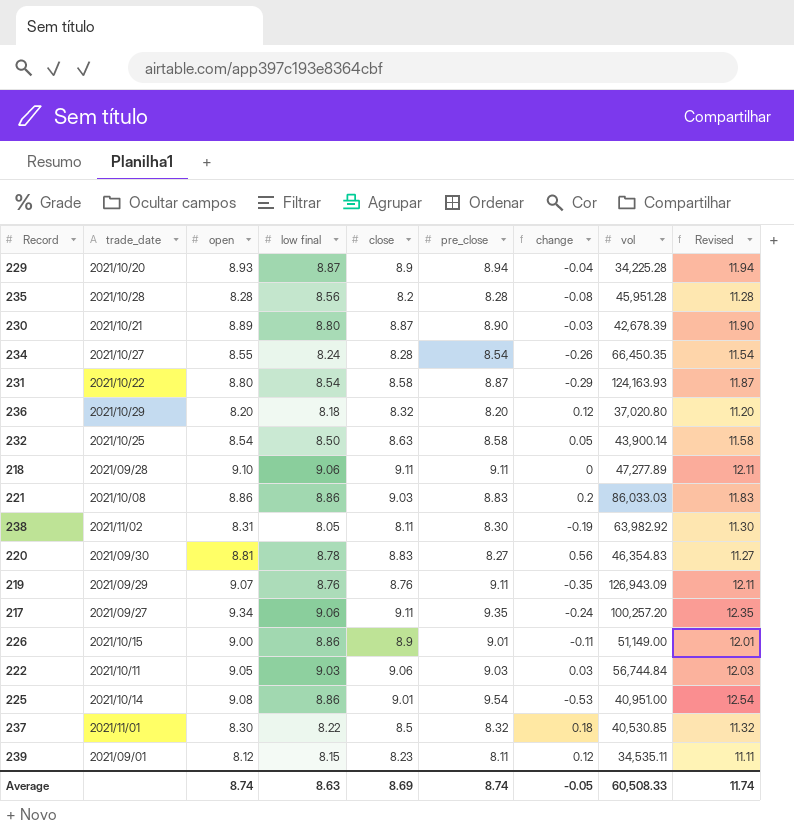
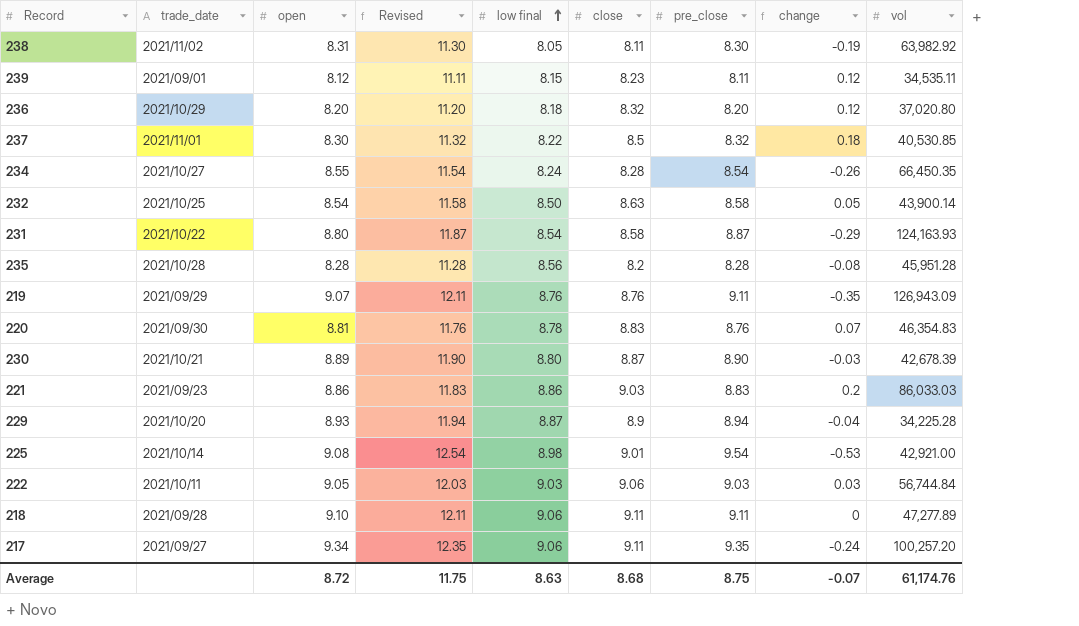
row order: none -> low final ascending
column Revised | position: 9 -> 4
row 226: 2021/10/15 | 9.00 | 8.86 | 8.9 | 9.01 | -0.11 | 51,149.00 | 12.01 -> none
220 | Revised: 11.27 -> 11.76
220 | pre_close: 8.27 -> 8.76
220 | change: 0.56 -> 0.07
221 | trade_date: 2021/10/08 -> 2021/09/23
225 | low final: 8.86 -> 8.98
225 | vol: 40,951.00 -> 42,921.00
Average | open: 8.74 -> 8.72
Average | Revised: 11.74 -> 11.75
Average | close: 8.69 -> 8.68
Average | pre_close: 8.74 -> 8.75
Average | change: -0.05 -> -0.07
Average | vol: 60,508.33 -> 61,174.76

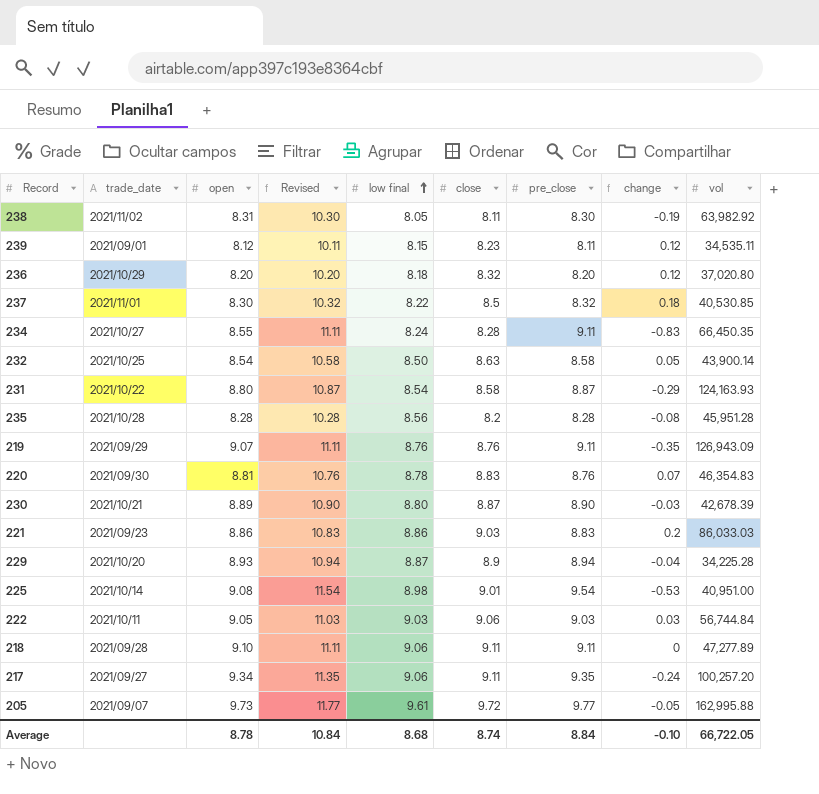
column Revised | formula: [pre_close] + 3 -> [pre_close] + 2
234 | pre_close: 8.54 -> 9.11
234 | change: -0.26 -> -0.83
225 | vol: 42,921.00 -> 40,951.00
row 205: none -> 2021/09/07 | 9.73 | 11.77 | 9.61 | 9.72 | 9.77 | -0.05 | 162,995.88
Average | open: 8.72 -> 8.78
Average | Revised: 11.75 -> 10.84
Average | low final: 8.63 -> 8.68
Average | close: 8.68 -> 8.74
Average | pre_close: 8.75 -> 8.84
Average | change: -0.07 -> -0.10
Average | vol: 61,174.76 -> 66,722.05

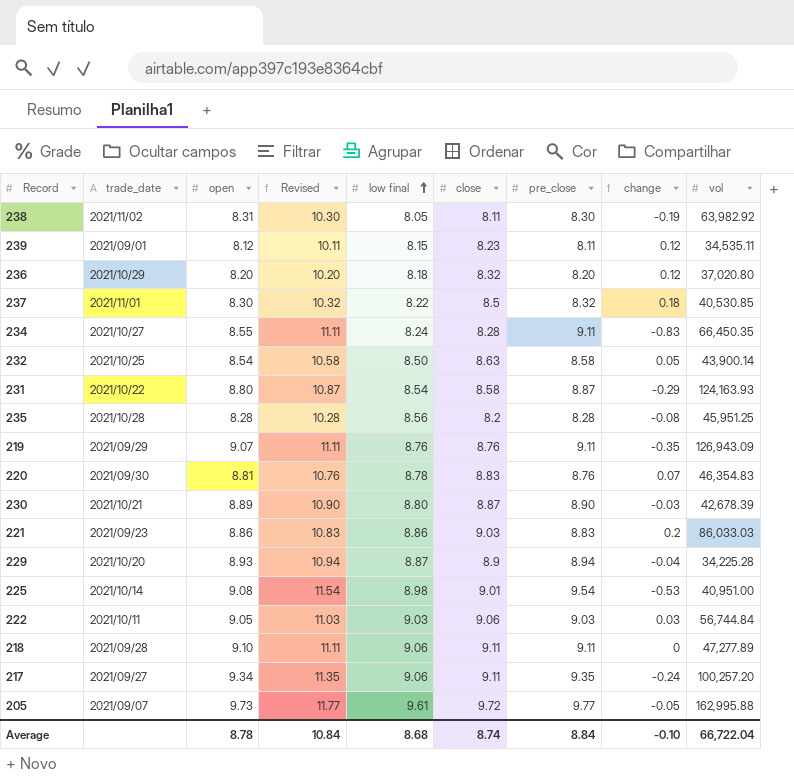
235 | vol: 45,951.28 -> 45,951.25
Average | vol: 66,722.05 -> 66,722.04

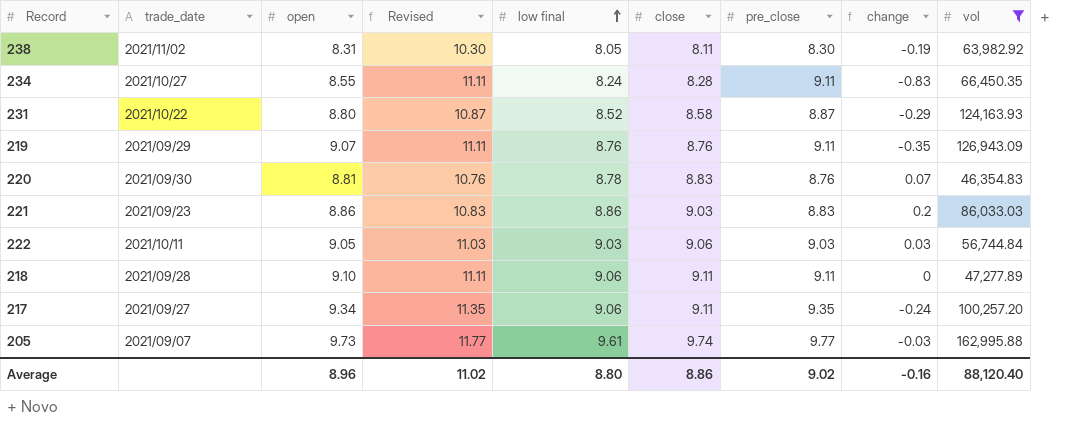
filter: none -> vol >= 46,354.83
231 | low final: 8.54 -> 8.52
205 | close: 9.72 -> 9.74
205 | change: -0.05 -> -0.03
Average | open: 8.78 -> 8.96
Average | Revised: 10.84 -> 11.02
Average | low final: 8.68 -> 8.80
Average | close: 8.74 -> 8.86
Average | pre_close: 8.84 -> 9.02
Average | change: -0.10 -> -0.16
Average | vol: 66,722.04 -> 88,120.40

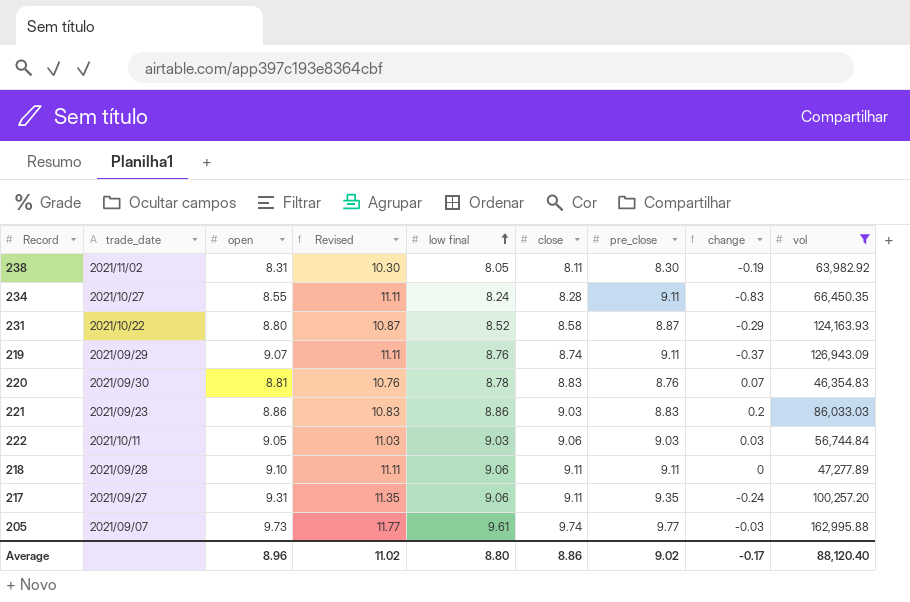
219 | close: 8.76 -> 8.74
219 | change: -0.35 -> -0.37
217 | open: 9.34 -> 9.31
Average | change: -0.16 -> -0.17

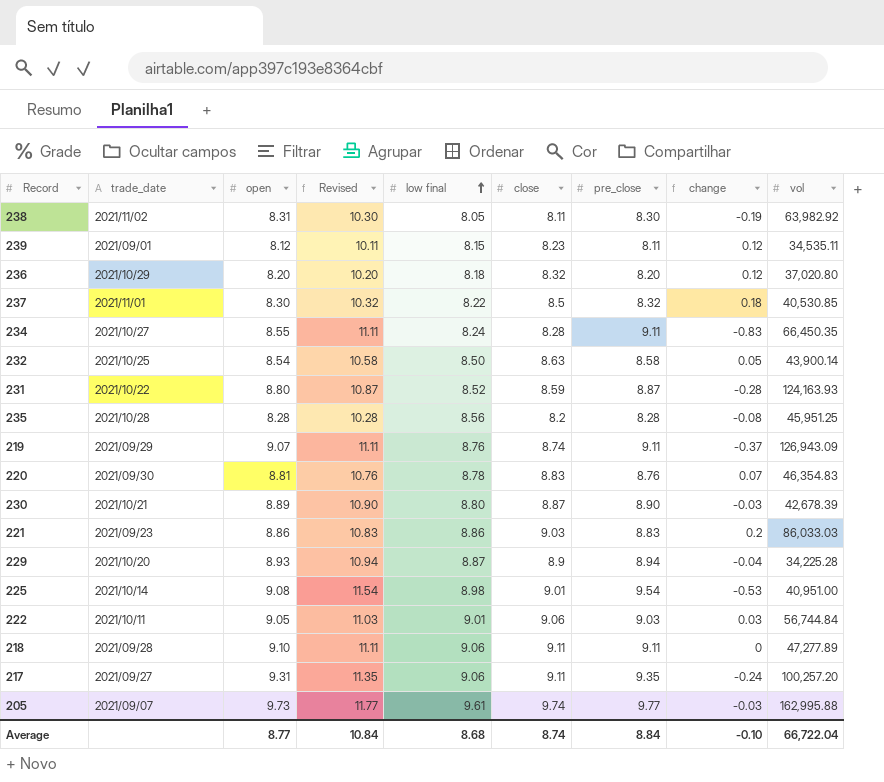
filter: vol >= 46,354.83 -> none
231 | close: 8.58 -> 8.59
231 | change: -0.29 -> -0.28
222 | low final: 9.03 -> 9.01
Average | open: 8.96 -> 8.77
Average | Revised: 11.02 -> 10.84
Average | low final: 8.80 -> 8.68
Average | close: 8.86 -> 8.74
Average | pre_close: 9.02 -> 8.84
Average | change: -0.17 -> -0.10
Average | vol: 88,120.40 -> 66,722.04

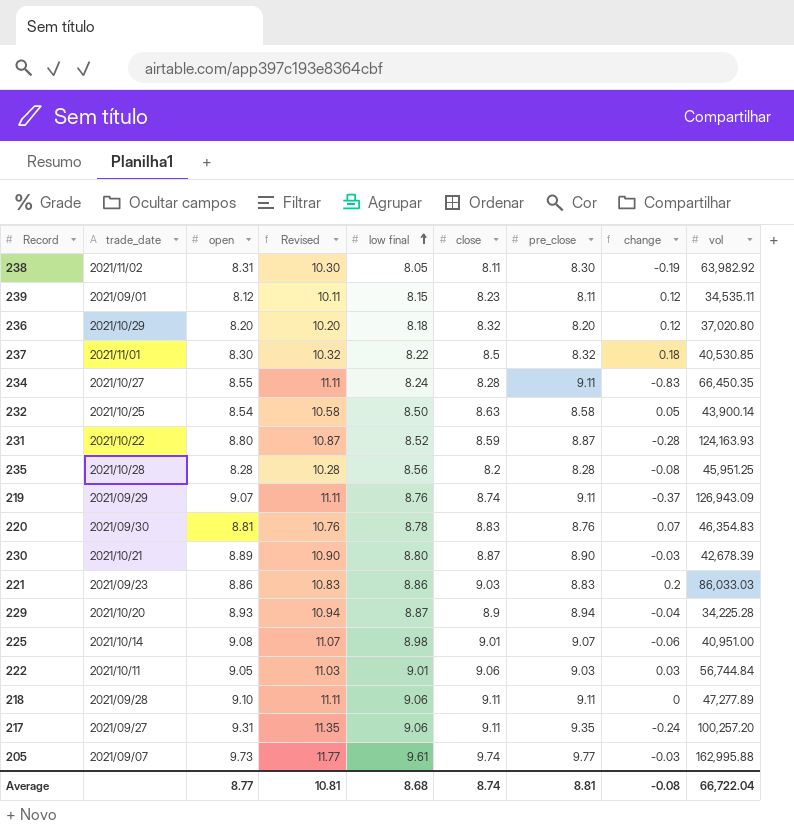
225 | Revised: 11.54 -> 11.07
225 | pre_close: 9.54 -> 9.07
225 | change: -0.53 -> -0.06
Average | Revised: 10.84 -> 10.81
Average | pre_close: 8.84 -> 8.81
Average | change: -0.10 -> -0.08

